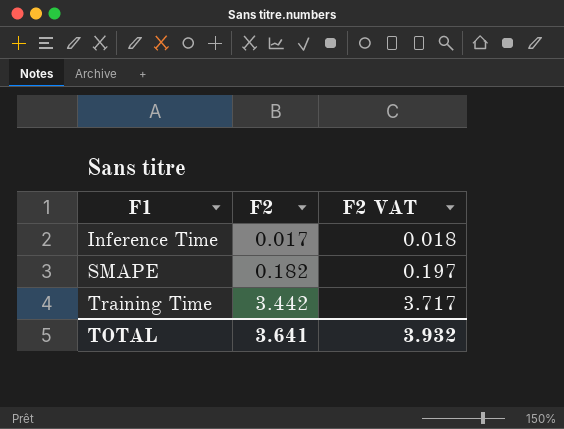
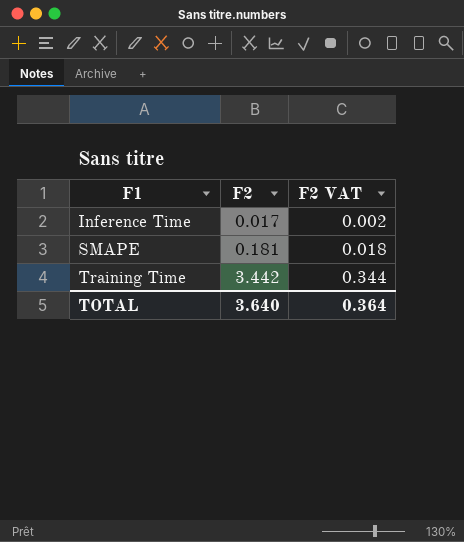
column F2 VAT | formula: [F2] * 1.08 -> [F2] * 0.1
SMAPE | F2: 0.182 -> 0.181
TOTAL | F2: 3.641 -> 3.640
TOTAL | F2 VAT: 3.932 -> 0.364

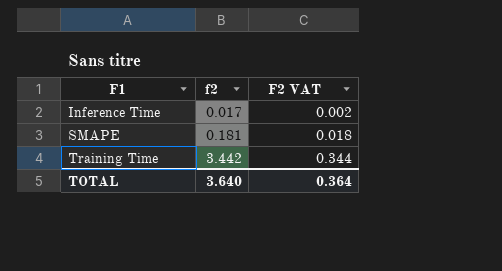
column name: F2 -> f2

